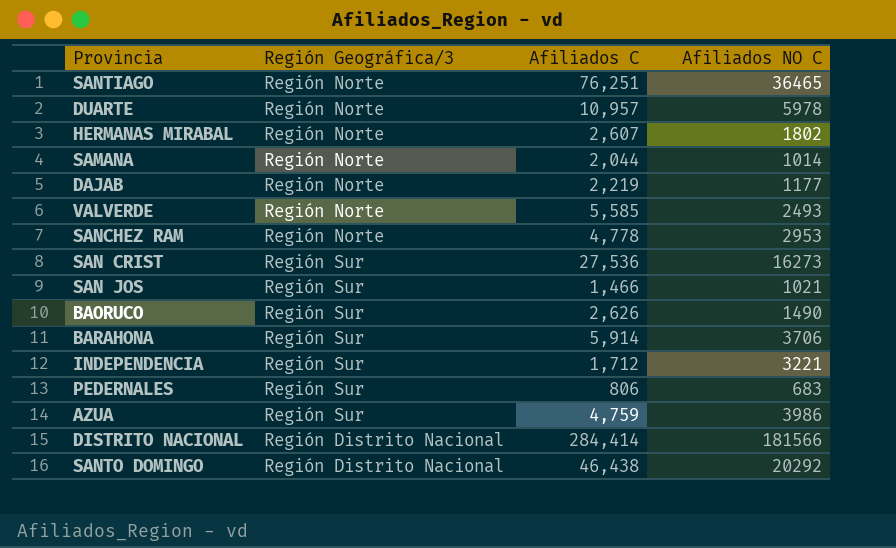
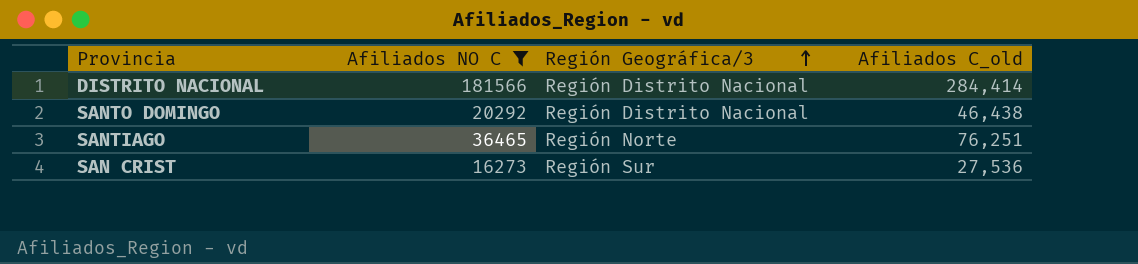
filter: none -> Afiliados NO C >= 16273
row order: none -> Región Geográfica/3 ascending
column Afiliados NO C | position: 4 -> 2
column name: Afiliados C -> Afiliados C_old

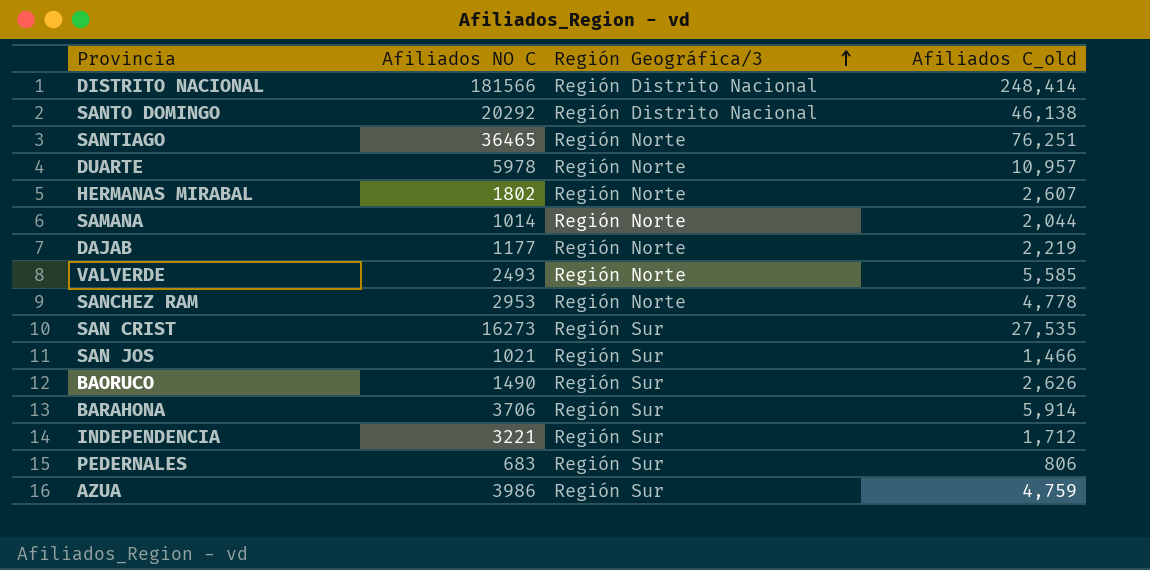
filter: Afiliados NO C >= 16273 -> none
DISTRITO NACIONAL | Afiliados C_old: 284,414 -> 248,414
SANTO DOMINGO | Afiliados C_old: 46,438 -> 46,138
SAN CRIST | Afiliados C_old: 27,536 -> 27,535

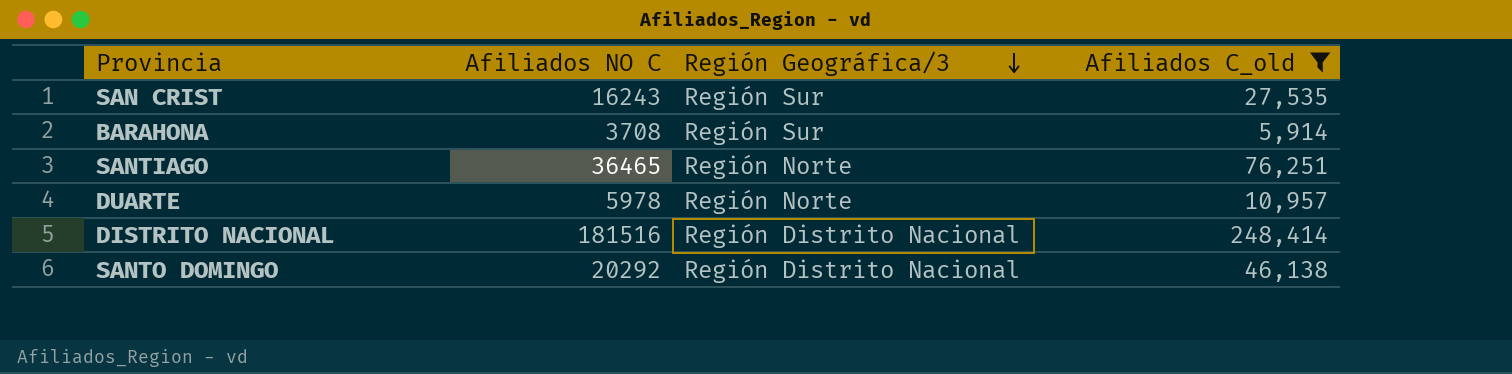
filter: none -> Afiliados C_old >= 5,914
row order: Región Geográfica/3 ascending -> Región Geográfica/3 descending
SAN CRIST | Afiliados NO C: 16273 -> 16243
BARAHONA | Afiliados NO C: 3706 -> 3708
DISTRITO NACIONAL | Afiliados NO C: 181566 -> 181516

